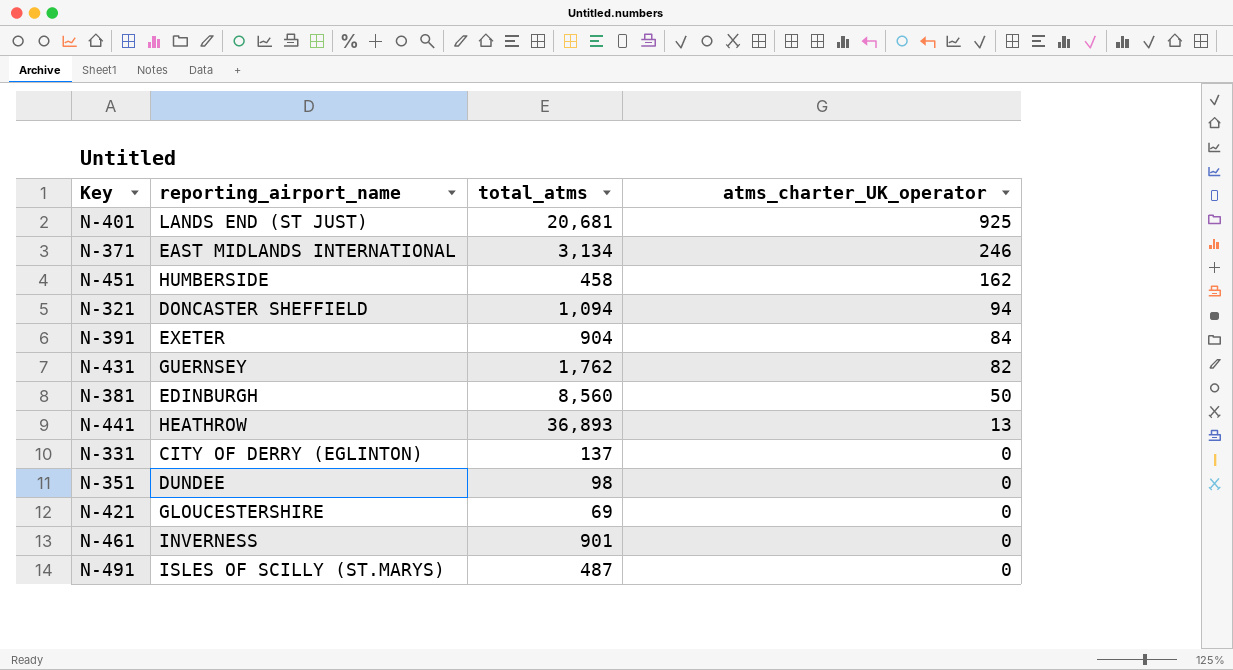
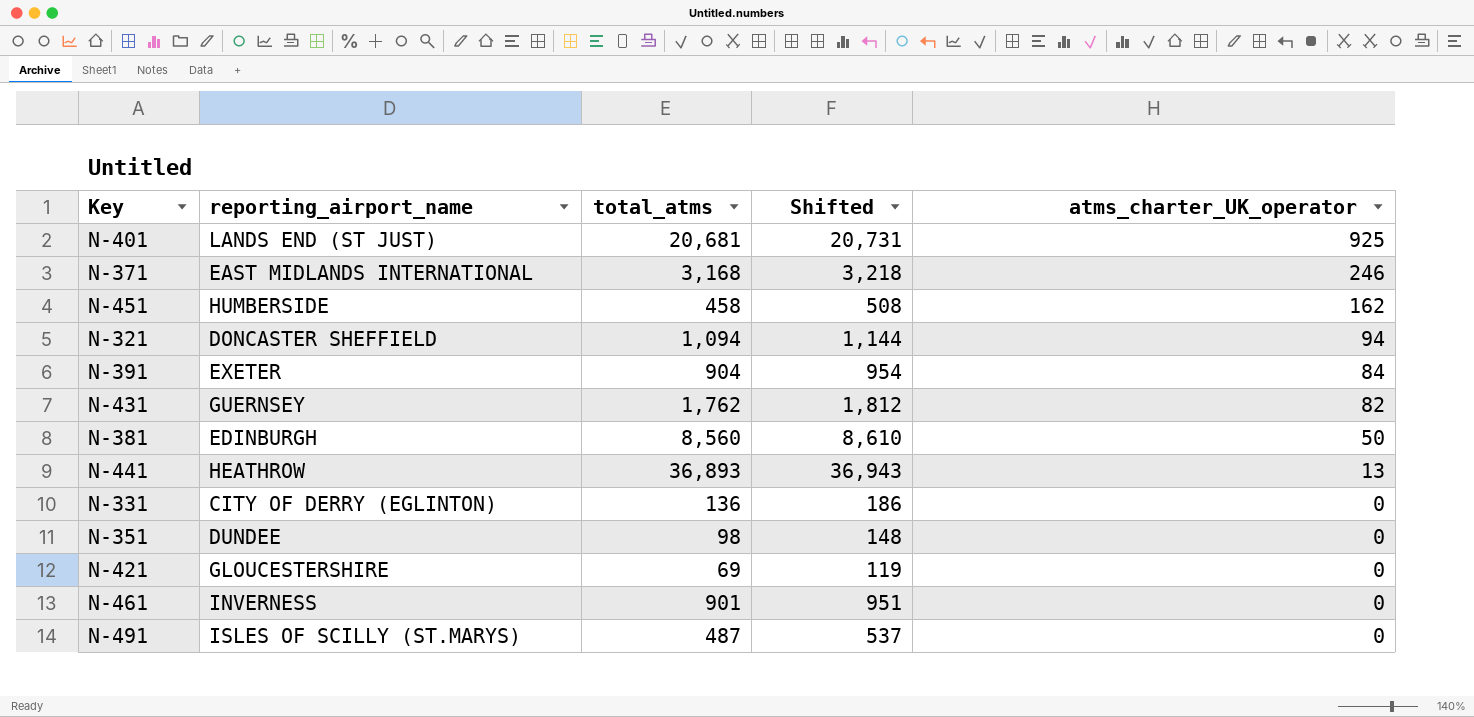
column Shifted | formula: none -> [total_atms] + 50
N-371 | total_atms: 3,134 -> 3,168
N-331 | total_atms: 137 -> 136

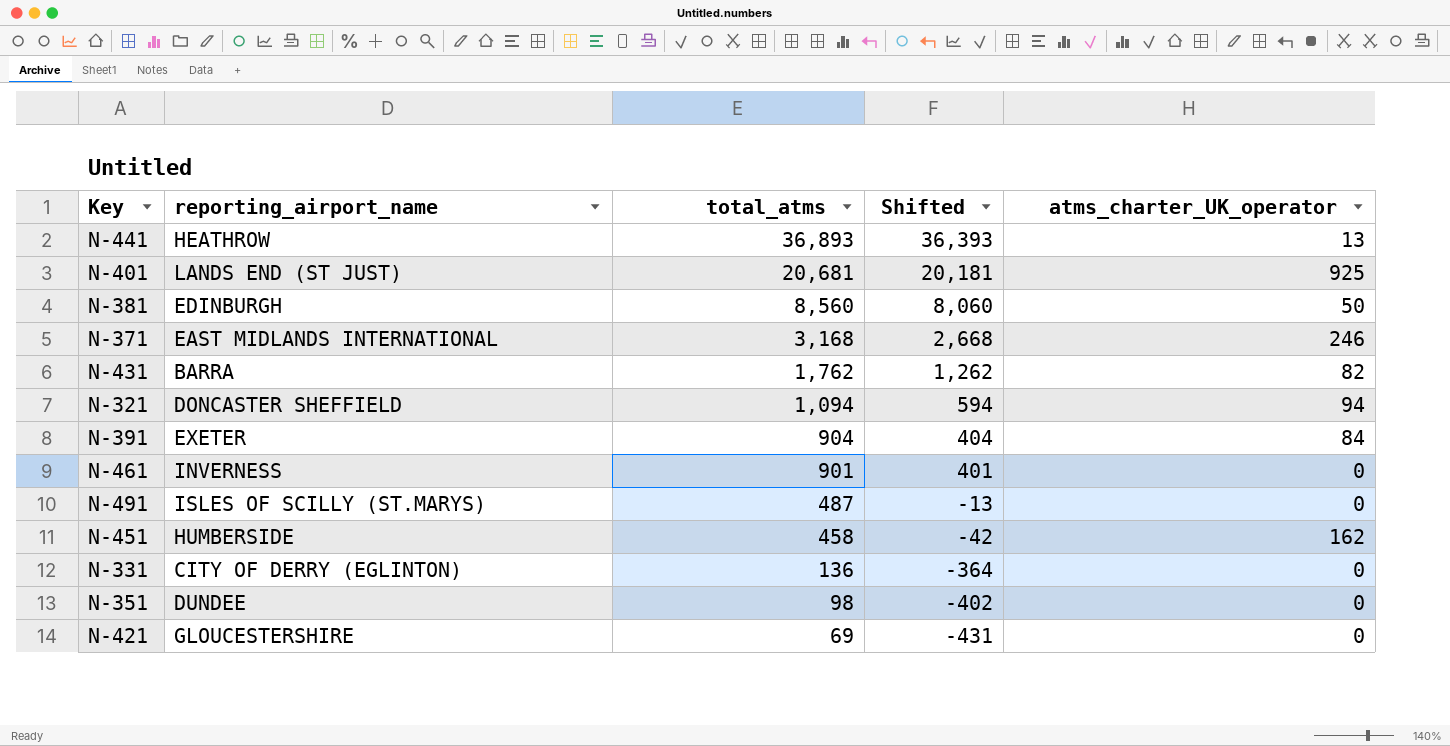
row order: atms_charter_UK_operator descending -> total_atms descending
column Shifted | formula: [total_atms] + 50 -> [total_atms] - 500
N-431 | reporting_airport_name: GUERNSEY -> BARRA

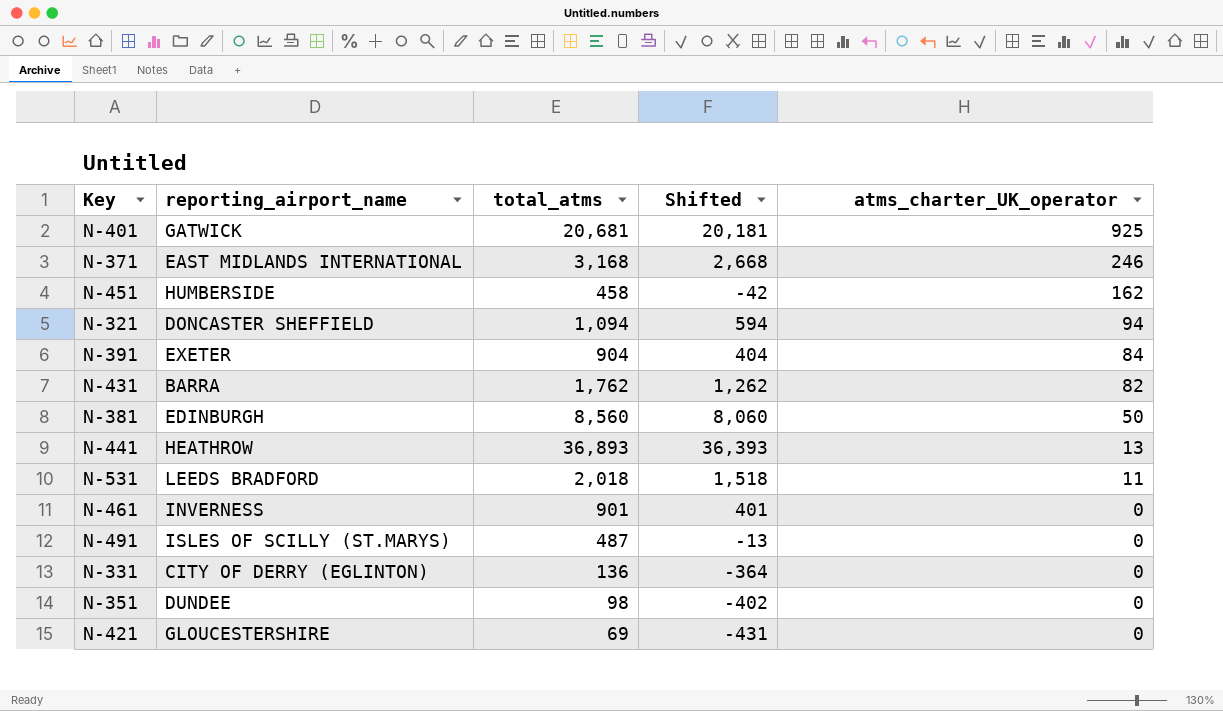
row order: total_atms descending -> atms_charter_UK_operator descending
N-401 | reporting_airport_name: LANDS END (ST JUST) -> GATWICK
row N-531: none -> LEEDS BRADFORD | 2,018 | 1,518 | 11

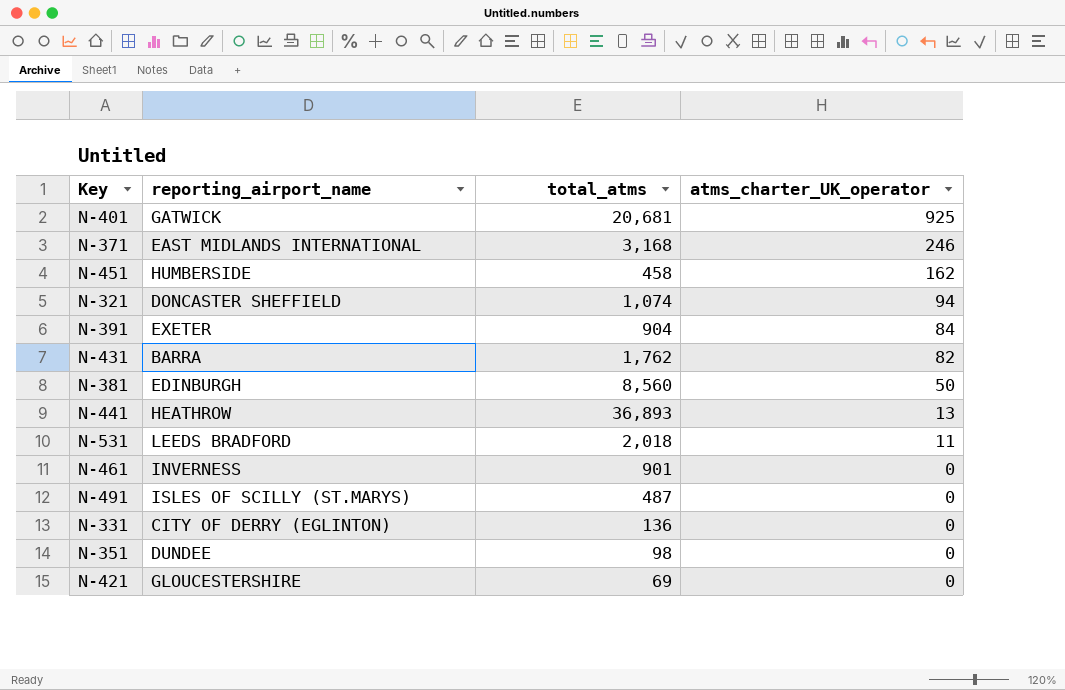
column Shifted | formula: [total_atms] - 500 -> none
N-321 | total_atms: 1,094 -> 1,074

